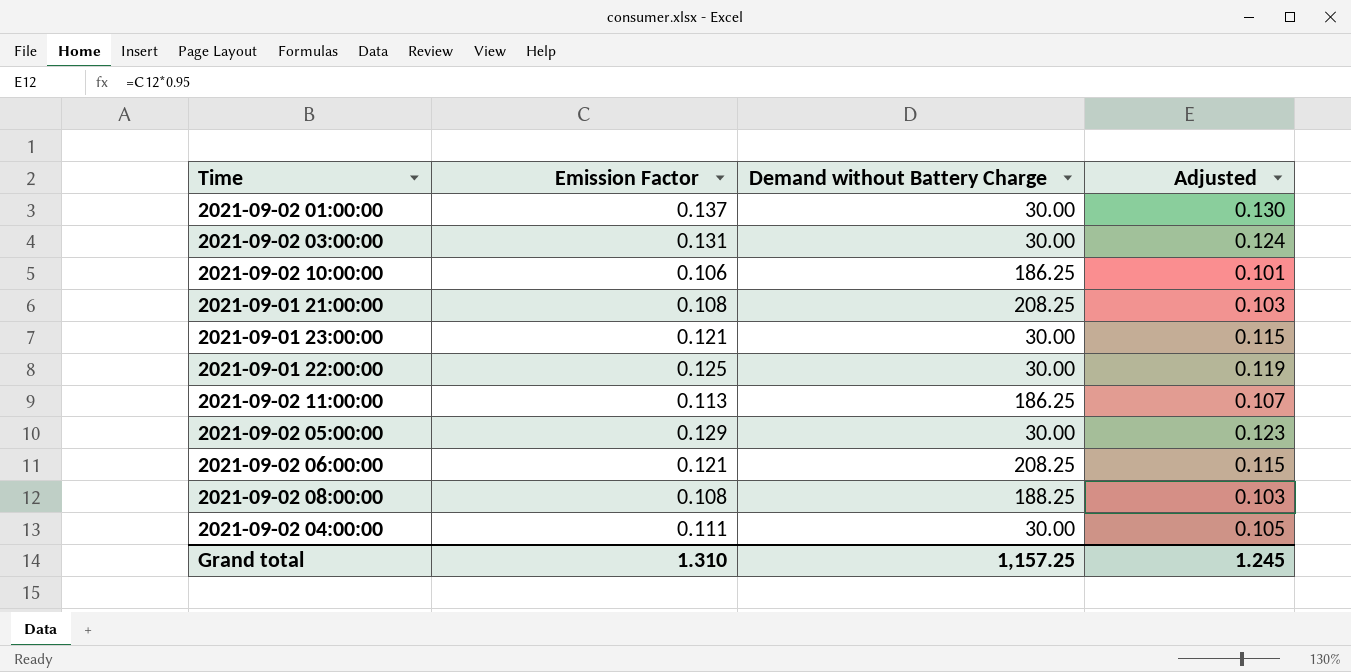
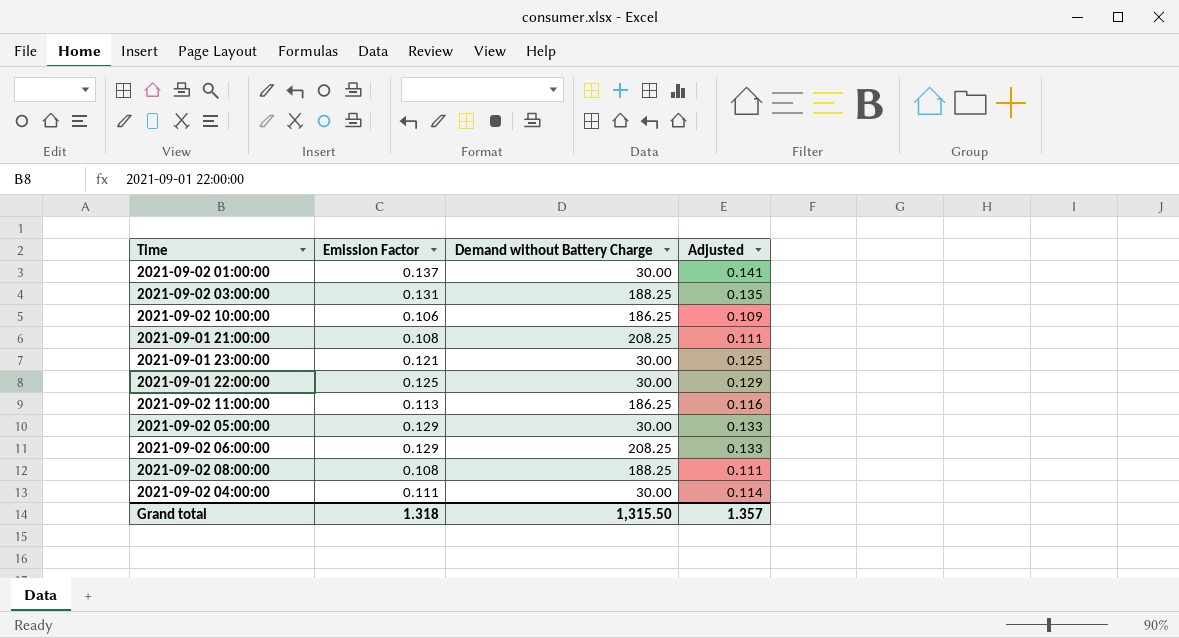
column Adjusted | formula: [Emission Factor] * 0.95 -> [Emission Factor] * 1.03
2021-09-02 03:00:00 | Demand without Battery Charge: 30.00 -> 188.25
2021-09-02 06:00:00 | Emission Factor: 0.121 -> 0.129
Grand total | Emission Factor: 1.310 -> 1.318
Grand total | Demand without Battery Charge: 1,157.25 -> 1,315.50
Grand total | Adjusted: 1.245 -> 1.357

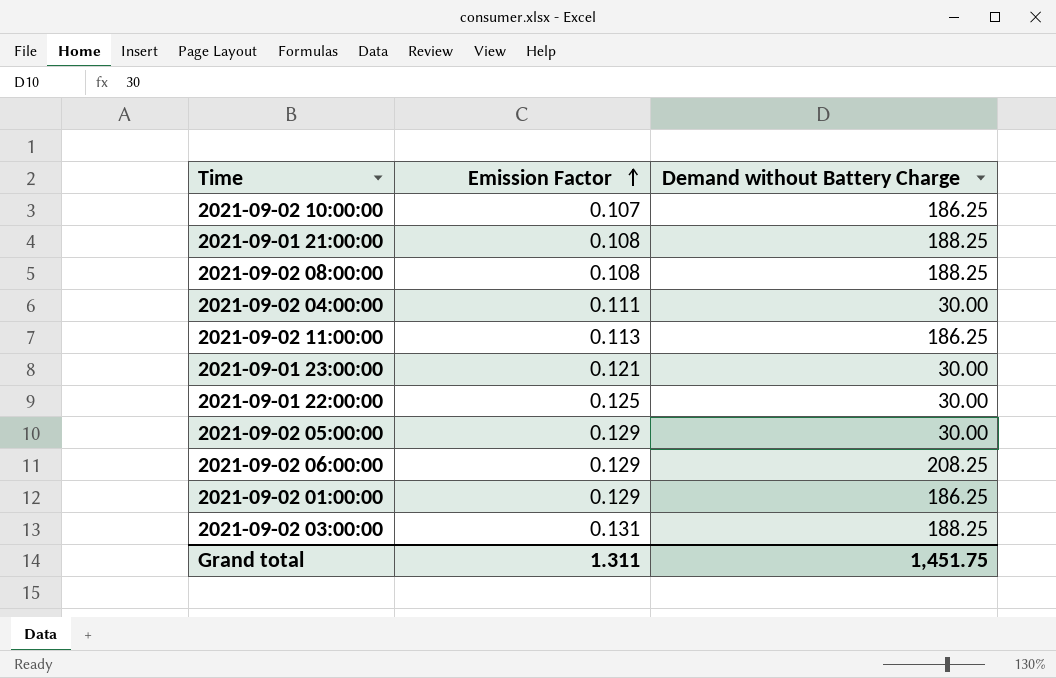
row order: none -> Emission Factor ascending
column Adjusted | formula: [Emission Factor] * 1.03 -> none
2021-09-02 10:00:00 | Emission Factor: 0.106 -> 0.107
2021-09-01 21:00:00 | Demand without Battery Charge: 208.25 -> 188.25
2021-09-02 01:00:00 | Emission Factor: 0.137 -> 0.129
2021-09-02 01:00:00 | Demand without Battery Charge: 30.00 -> 186.25
Grand total | Emission Factor: 1.318 -> 1.311
Grand total | Demand without Battery Charge: 1,315.50 -> 1,451.75

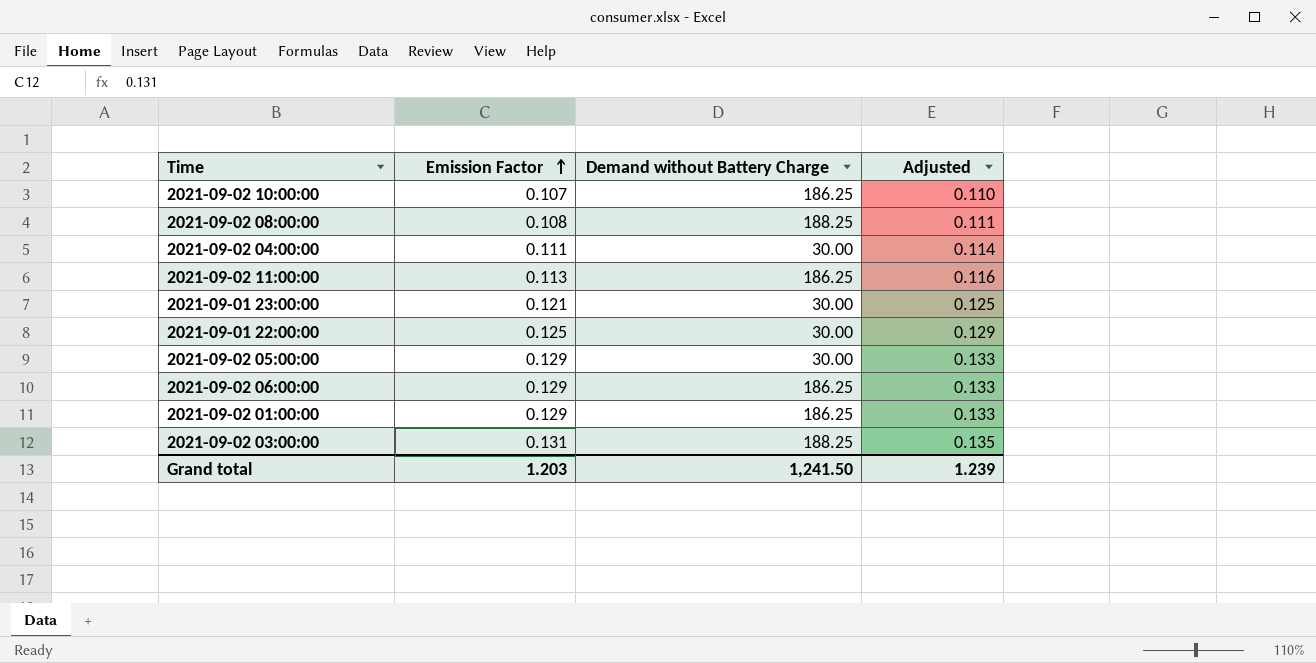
column Adjusted | formula: none -> [Emission Factor] * 1.03
row 2021-09-01 21:00:00: 0.108 | 188.25 -> none
2021-09-02 06:00:00 | Demand without Battery Charge: 208.25 -> 186.25
Grand total | Emission Factor: 1.311 -> 1.203
Grand total | Demand without Battery Charge: 1,451.75 -> 1,241.50

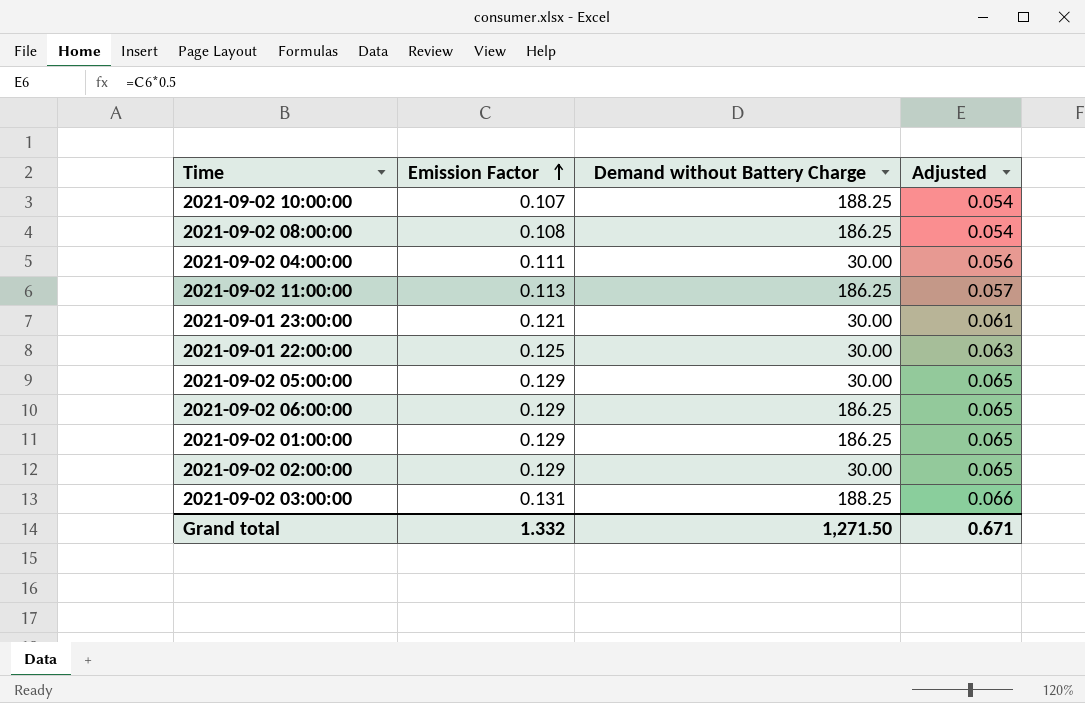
column Adjusted | formula: [Emission Factor] * 1.03 -> [Emission Factor] * 0.5
2021-09-02 10:00:00 | Demand without Battery Charge: 186.25 -> 188.25
2021-09-02 08:00:00 | Demand without Battery Charge: 188.25 -> 186.25
row 2021-09-02 02:00:00: none -> 0.129 | 30.00 | 0.065
Grand total | Emission Factor: 1.203 -> 1.332
Grand total | Demand without Battery Charge: 1,241.50 -> 1,271.50
Grand total | Adjusted: 1.239 -> 0.671

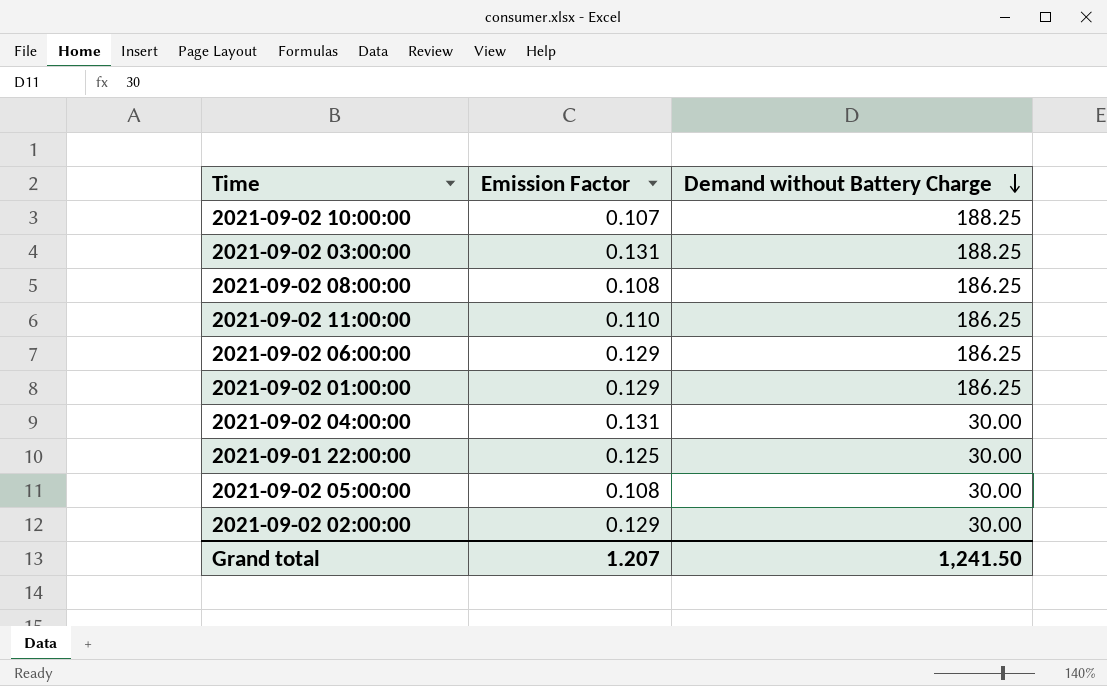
row order: Emission Factor ascending -> Demand without Battery Charge descending
column Adjusted | formula: [Emission Factor] * 0.5 -> none
row 2021-09-01 23:00:00: 0.121 | 30.00 | 0.061 -> none
2021-09-02 11:00:00 | Emission Factor: 0.113 -> 0.110
2021-09-02 04:00:00 | Emission Factor: 0.111 -> 0.131
2021-09-02 05:00:00 | Emission Factor: 0.129 -> 0.108
Grand total | Emission Factor: 1.332 -> 1.207
Grand total | Demand without Battery Charge: 1,271.50 -> 1,241.50

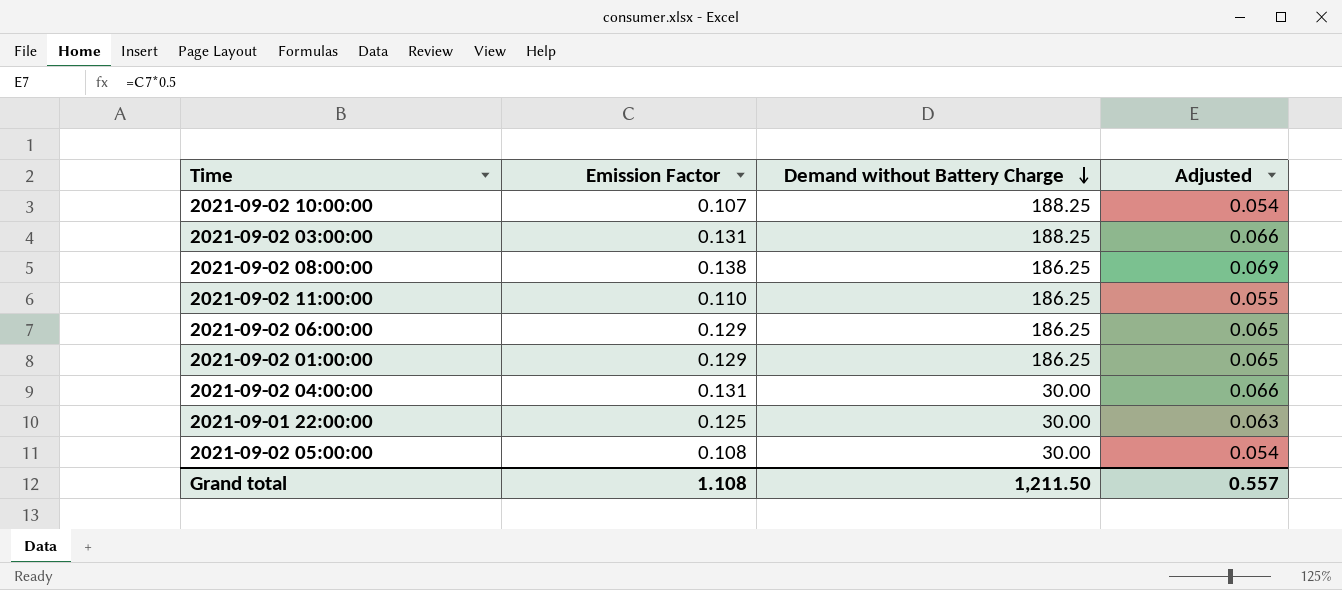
column Adjusted | formula: none -> [Emission Factor] * 0.5
row 2021-09-02 02:00:00: 0.129 | 30.00 -> none
2021-09-02 08:00:00 | Emission Factor: 0.108 -> 0.138
Grand total | Emission Factor: 1.207 -> 1.108
Grand total | Demand without Battery Charge: 1,241.50 -> 1,211.50

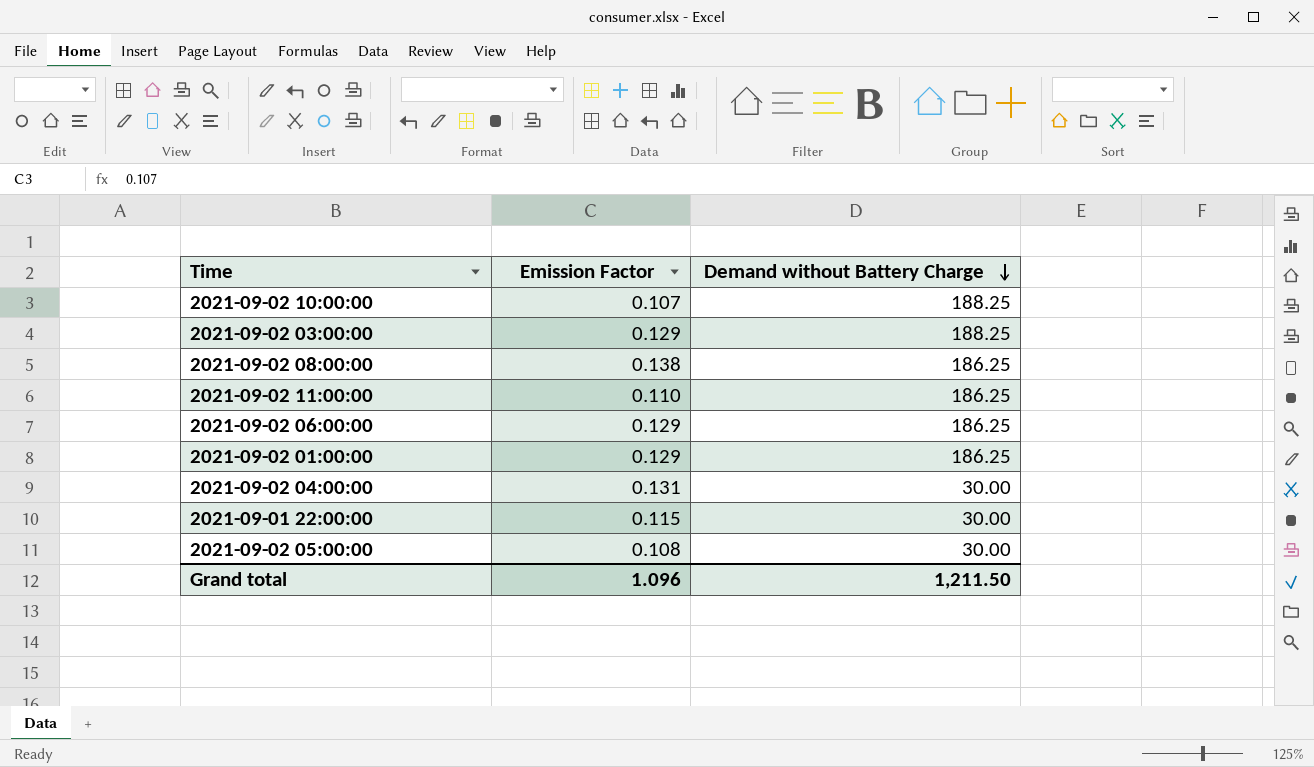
column Adjusted | formula: [Emission Factor] * 0.5 -> none
2021-09-02 03:00:00 | Emission Factor: 0.131 -> 0.129
2021-09-01 22:00:00 | Emission Factor: 0.125 -> 0.115
Grand total | Emission Factor: 1.108 -> 1.096

